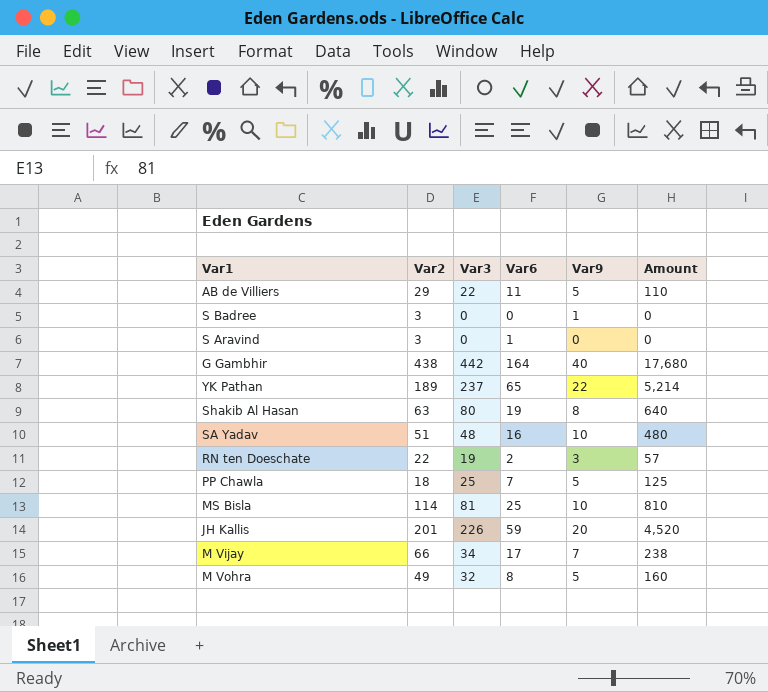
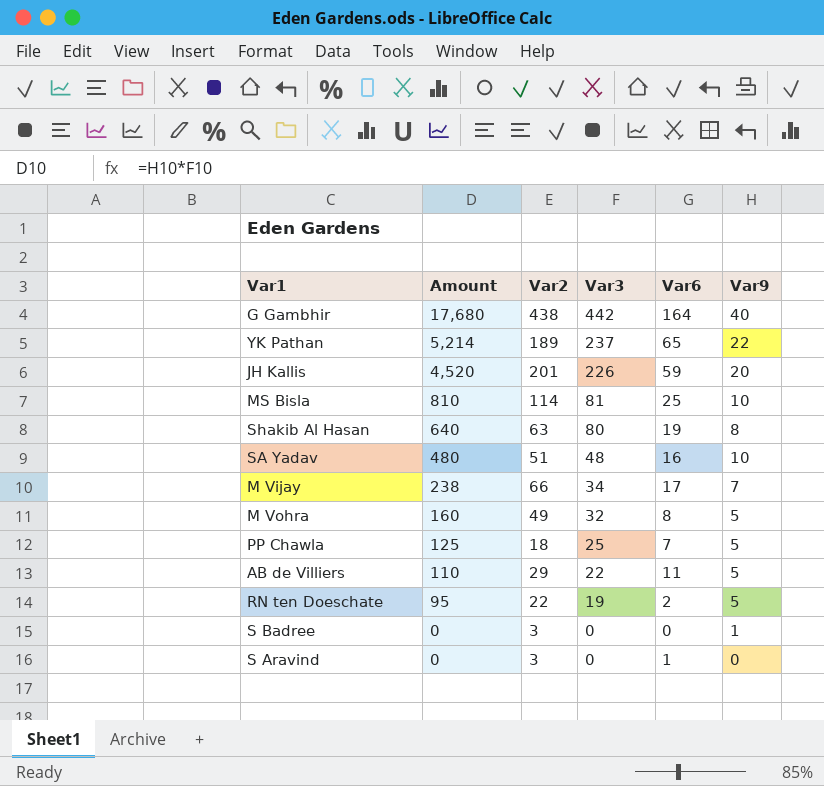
row order: none -> Amount descending
column Amount | position: 6 -> 2
RN ten Doeschate | Amount: 57 -> 95
RN ten Doeschate | Var9: 3 -> 5

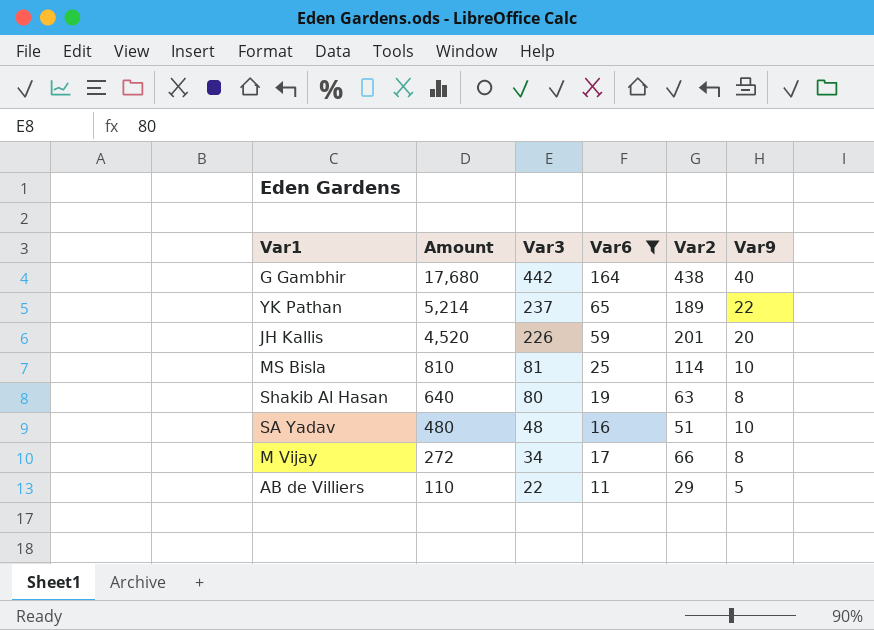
filter: none -> Var6 >= 11
column Var2 | position: 3 -> 5
M Vijay | Amount: 238 -> 272
M Vijay | Var9: 7 -> 8

